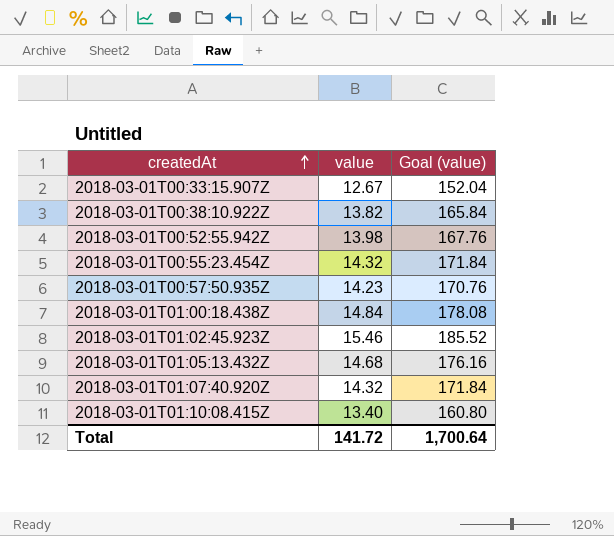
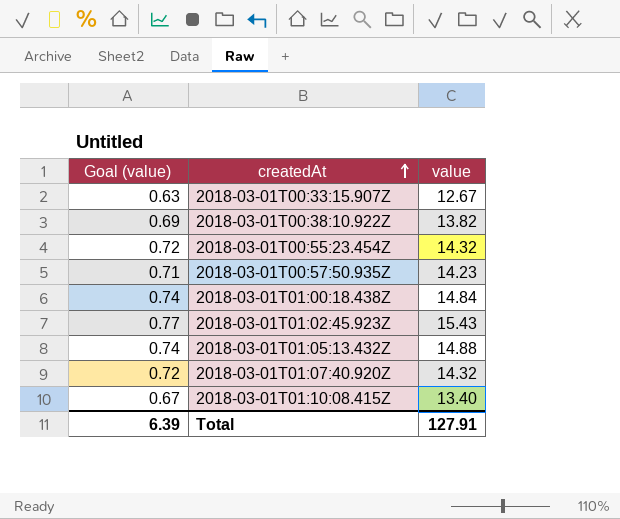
column Goal (value) | formula: [value] * 12 -> [value] * 0.05
column Goal (value) | position: 3 -> 1
row 2018-03-01T00:52:55.942Z: 13.98 | 167.76 -> none
2018-03-01T01:02:45.923Z | value: 15.46 -> 15.43
2018-03-01T01:05:13.432Z | value: 14.68 -> 14.88
Total | Goal (value): 1,700.64 -> 6.39
Total | value: 141.72 -> 127.91

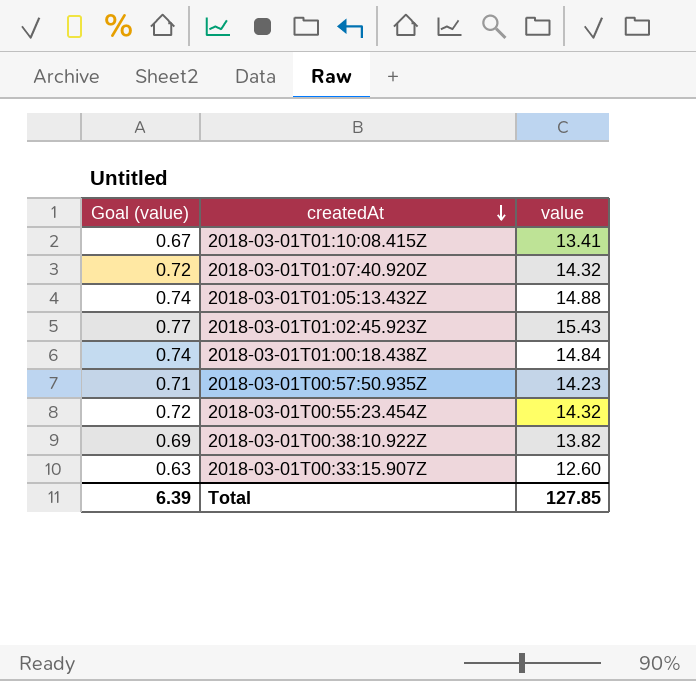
row order: createdAt ascending -> createdAt descending
2018-03-01T01:10:08.415Z | value: 13.40 -> 13.41
2018-03-01T00:33:15.907Z | value: 12.67 -> 12.60
Total | value: 127.91 -> 127.85

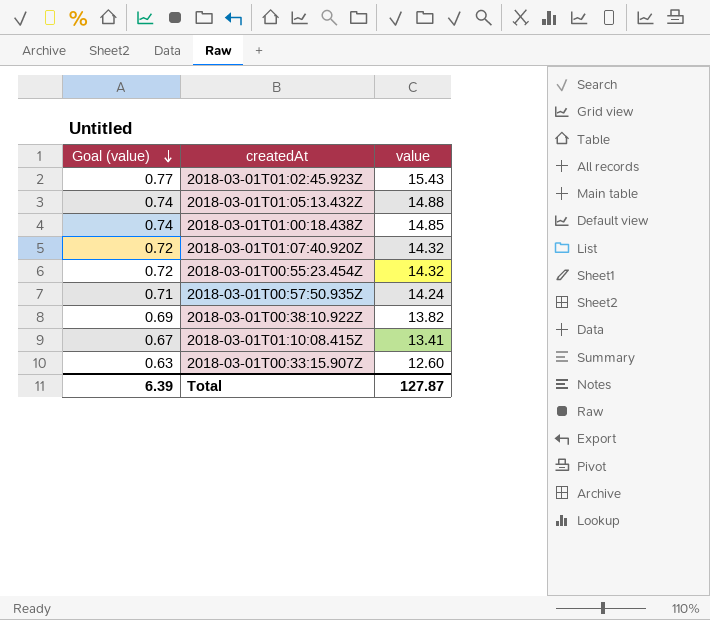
row order: createdAt descending -> Goal (value) descending
2018-03-01T01:00:18.438Z | value: 14.84 -> 14.85
2018-03-01T00:57:50.935Z | value: 14.23 -> 14.24
Total | value: 127.85 -> 127.87

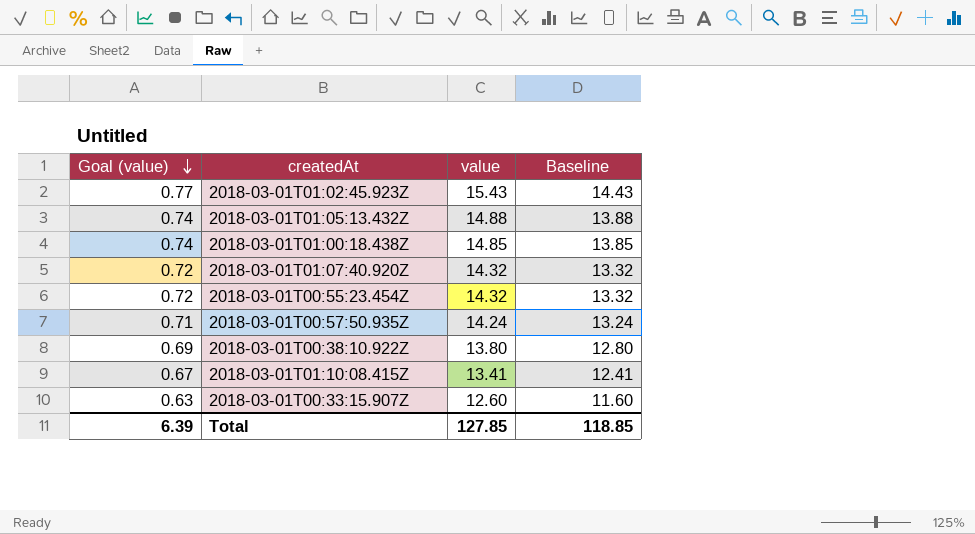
column Baseline | formula: none -> [value] - 1
2018-03-01T00:38:10.922Z | value: 13.82 -> 13.80
Total | value: 127.87 -> 127.85

